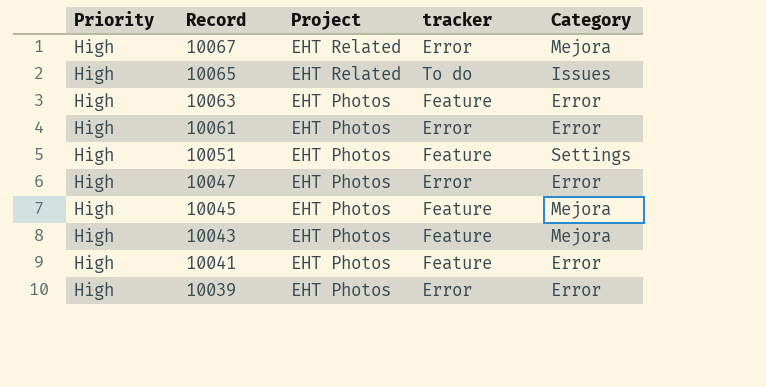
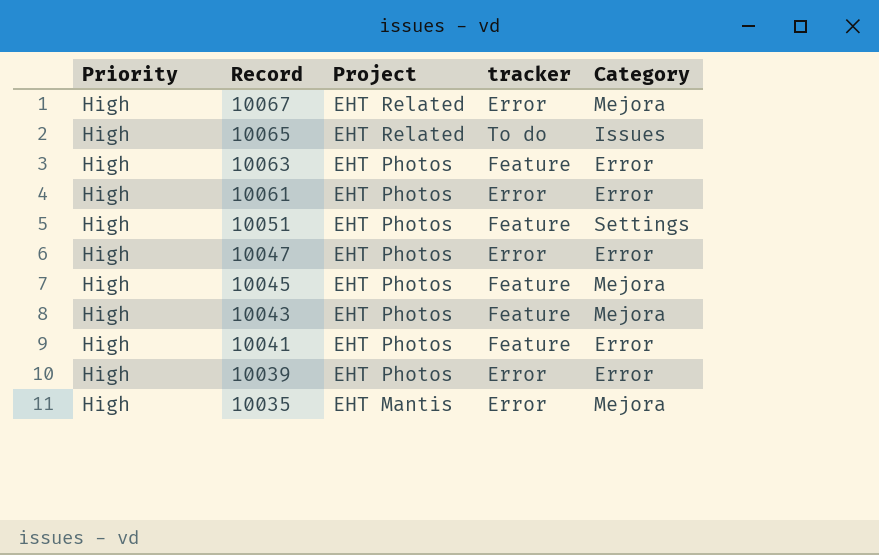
row 10035: none -> High | EHT Mantis | Error | Mejora

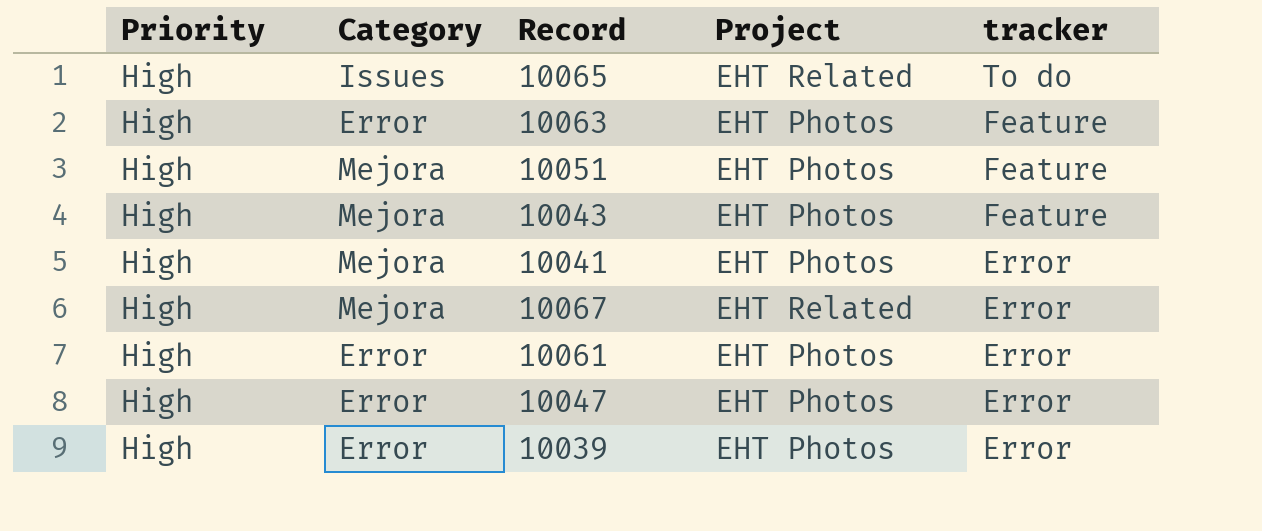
row order: Record descending -> tracker descending
column Category | position: 5 -> 2
row 10045: High | EHT Photos | Feature | Mejora -> none
row 10035: High | EHT Mantis | Error | Mejora -> none
10051 | Category: Settings -> Mejora
10041 | Category: Error -> Mejora
10041 | tracker: Feature -> Error

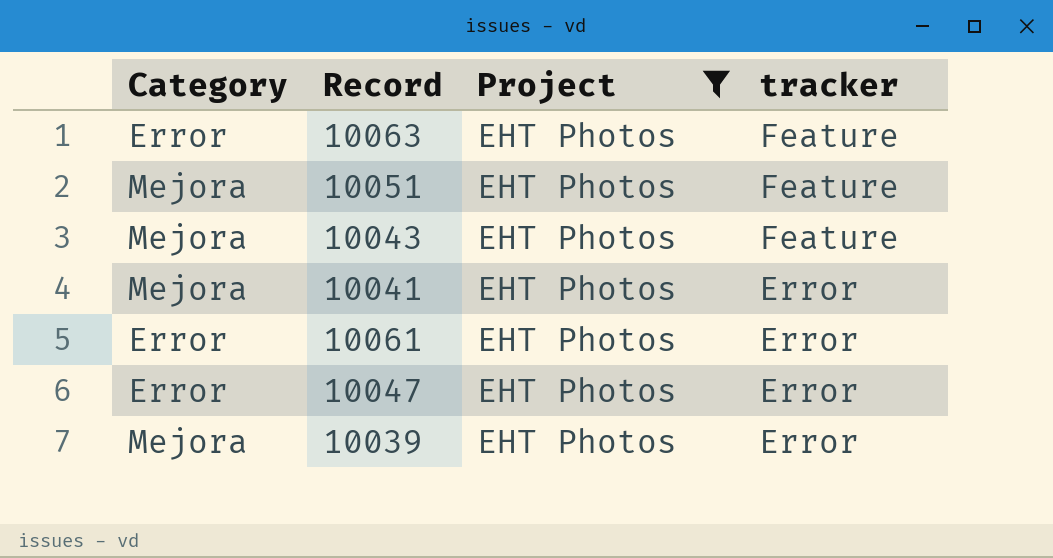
filter: none -> Project = EHT Photos
column Priority | position: 1 -> none
10039 | Category: Error -> Mejora

